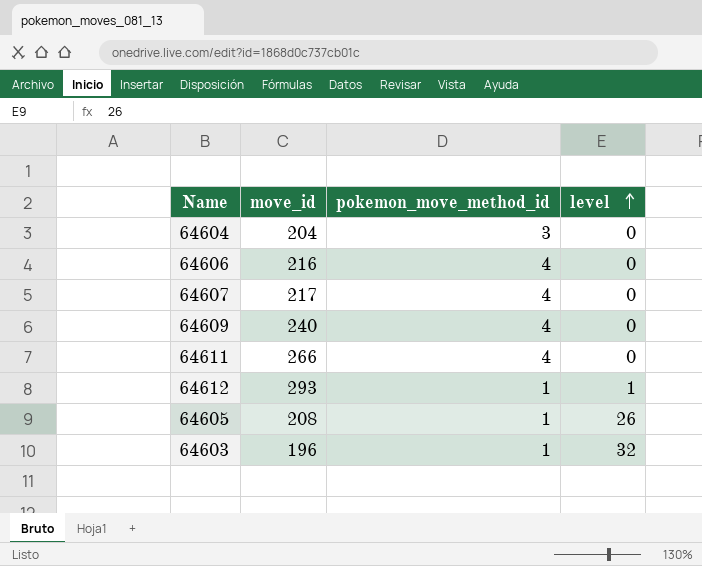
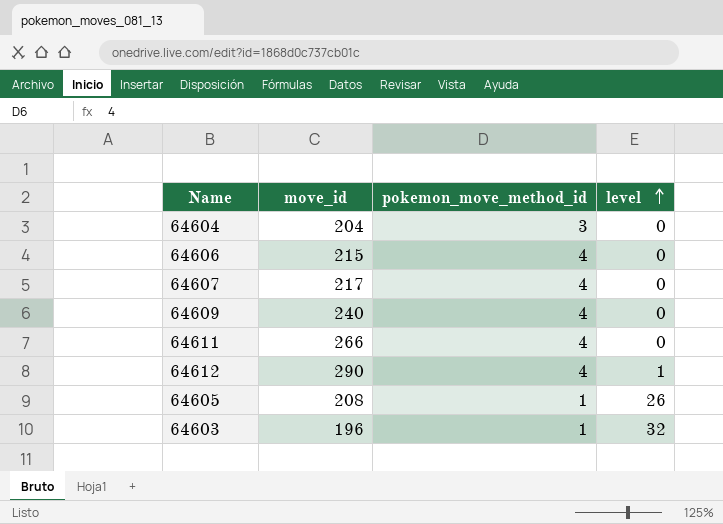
64606 | move_id: 216 -> 215
64612 | move_id: 293 -> 290
64612 | pokemon_move_method_id: 1 -> 4

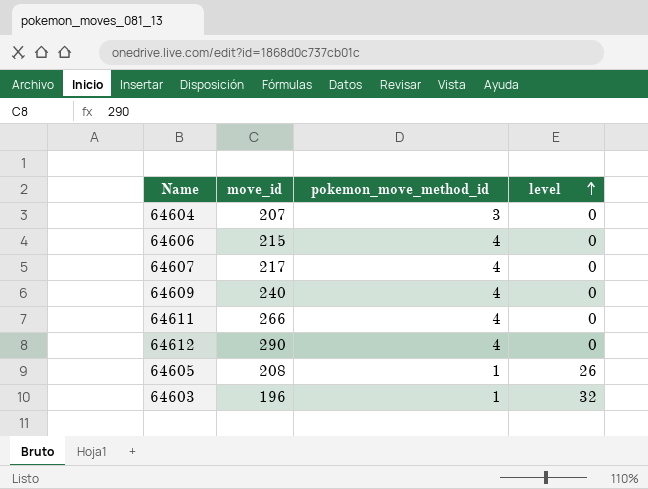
64604 | move_id: 204 -> 207
64612 | level: 1 -> 0

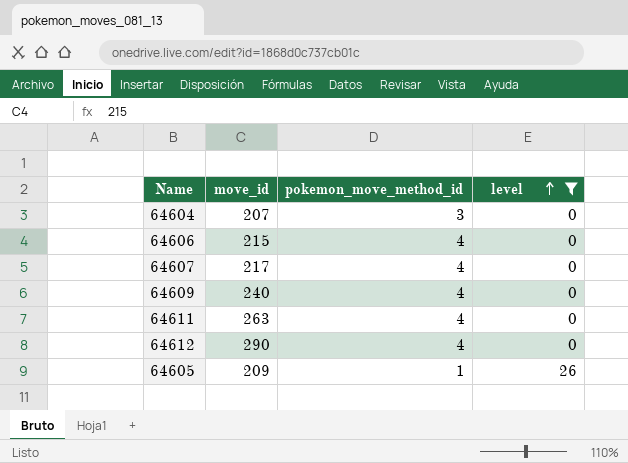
filter: none -> level != 32
64611 | move_id: 266 -> 263
64605 | move_id: 208 -> 209

